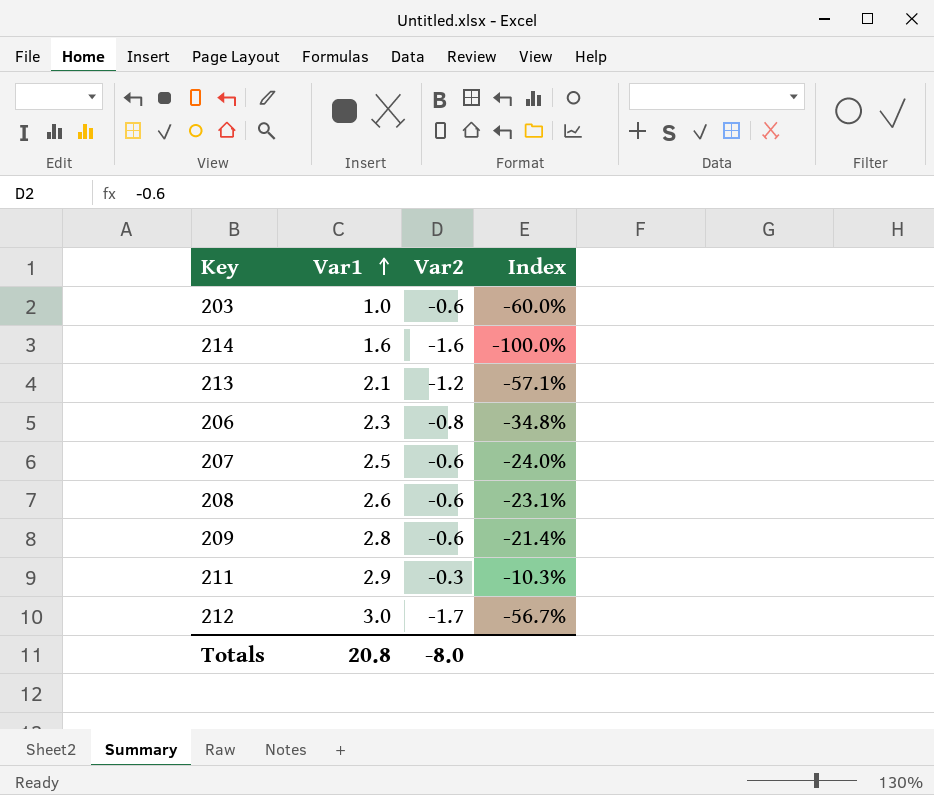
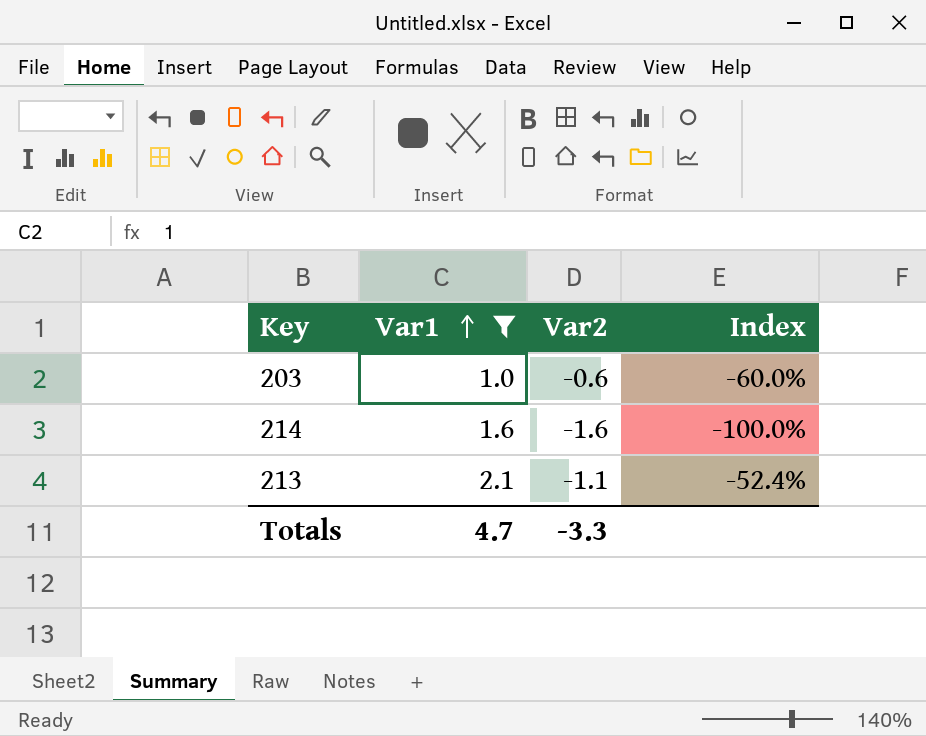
filter: none -> Var1 <= 2.1
213 | Var2: -1.2 -> -1.1
213 | Index: -57.1% -> -52.4%
Totals | Var1: 20.8 -> 4.7
Totals | Var2: -8.0 -> -3.3

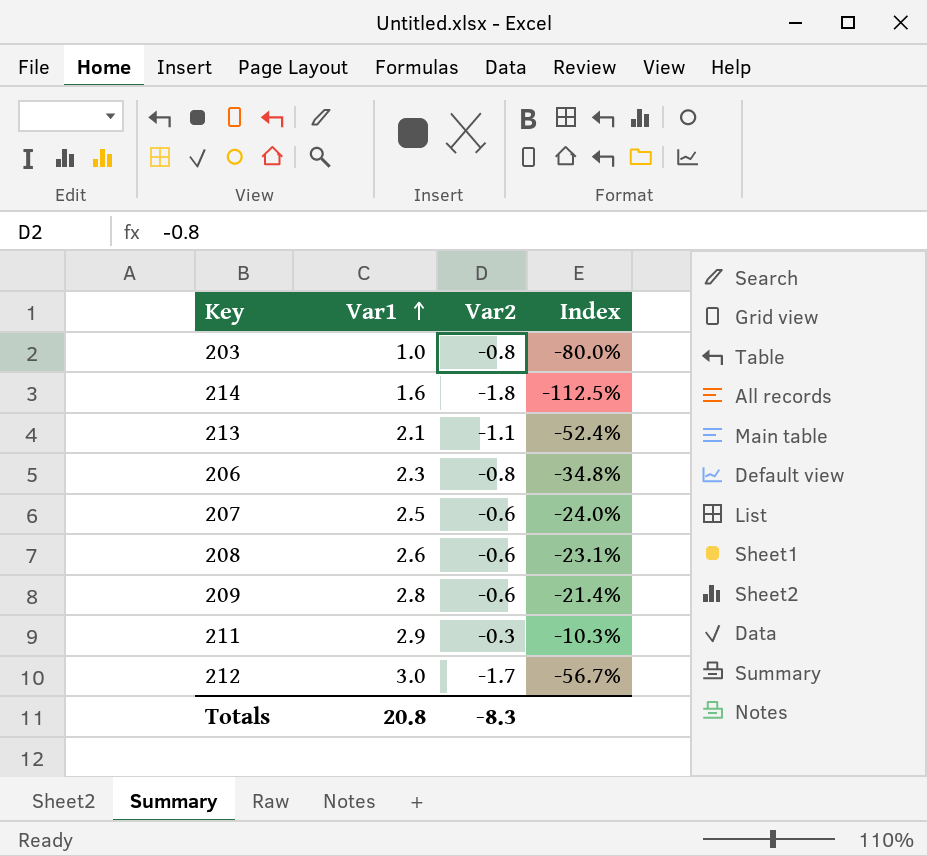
filter: Var1 <= 2.1 -> none
203 | Var2: -0.6 -> -0.8
203 | Index: -60.0% -> -80.0%
214 | Var2: -1.6 -> -1.8
214 | Index: -100.0% -> -112.5%
Totals | Var1: 4.7 -> 20.8
Totals | Var2: -3.3 -> -8.3

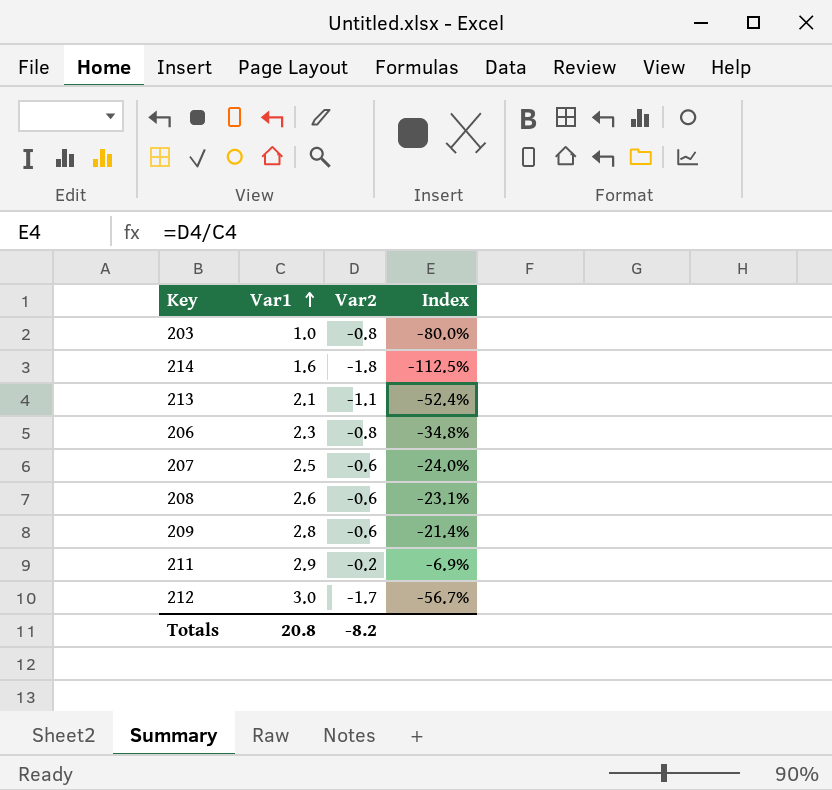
211 | Var2: -0.3 -> -0.2
211 | Index: -10.3% -> -6.9%
Totals | Var2: -8.3 -> -8.2

